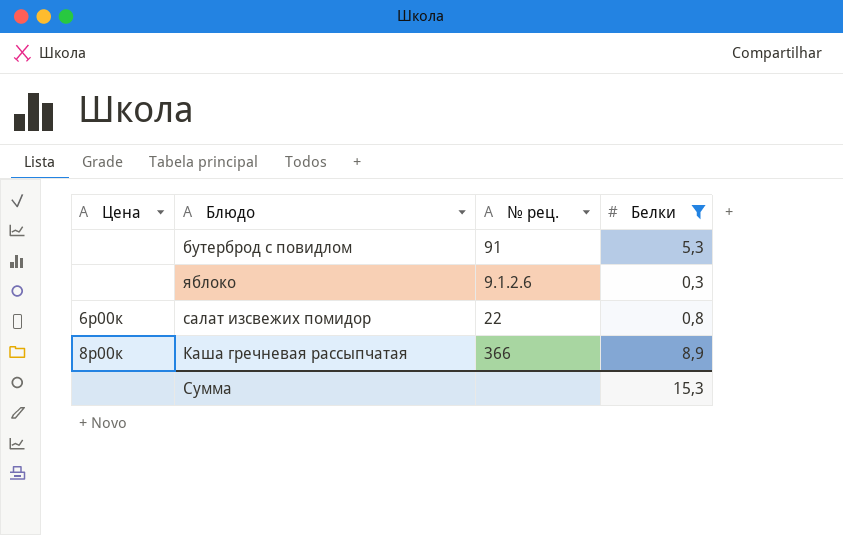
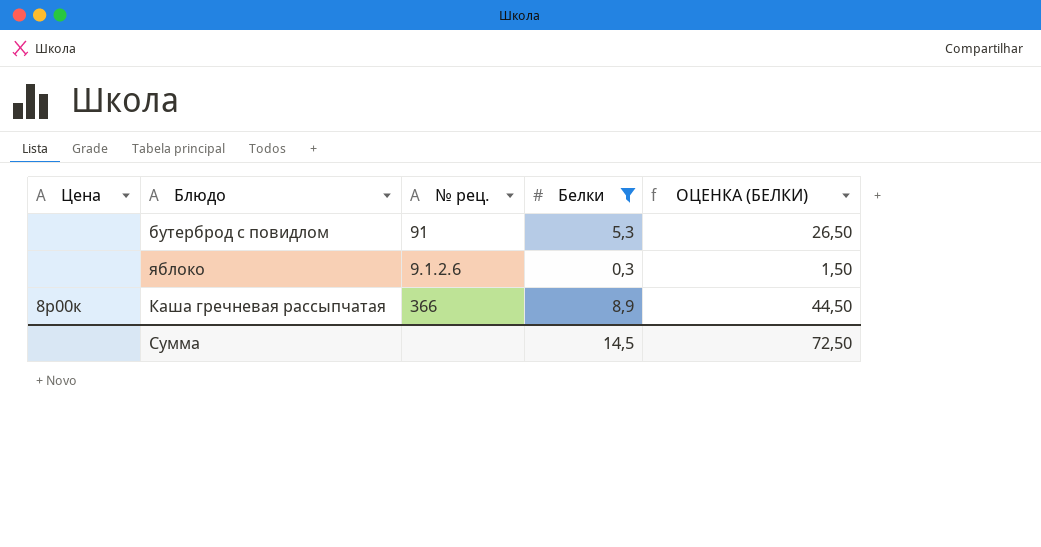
column ОЦЕНКА (БЕЛКИ) | formula: none -> [Белки] * 5
row салат изсвежих помидор: 6р00к | 22 | 0,8 -> none
Сумма | Белки: 15,3 -> 14,5

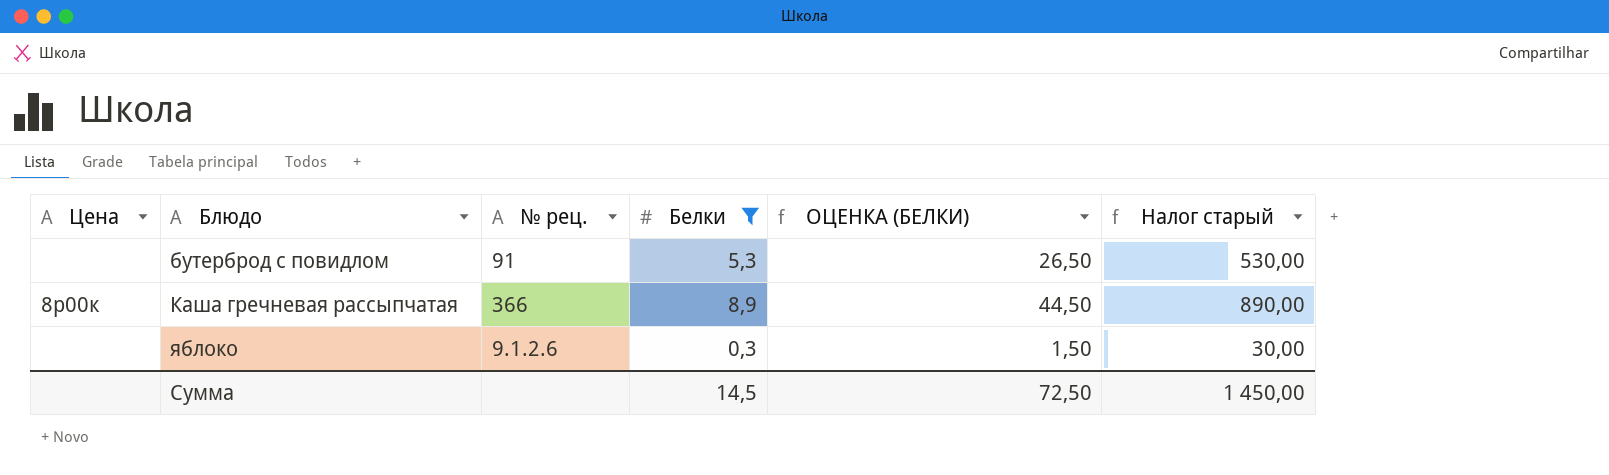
row order: none -> Блюдо ascending
column Налог старый | formula: none -> [Белки] * 100

